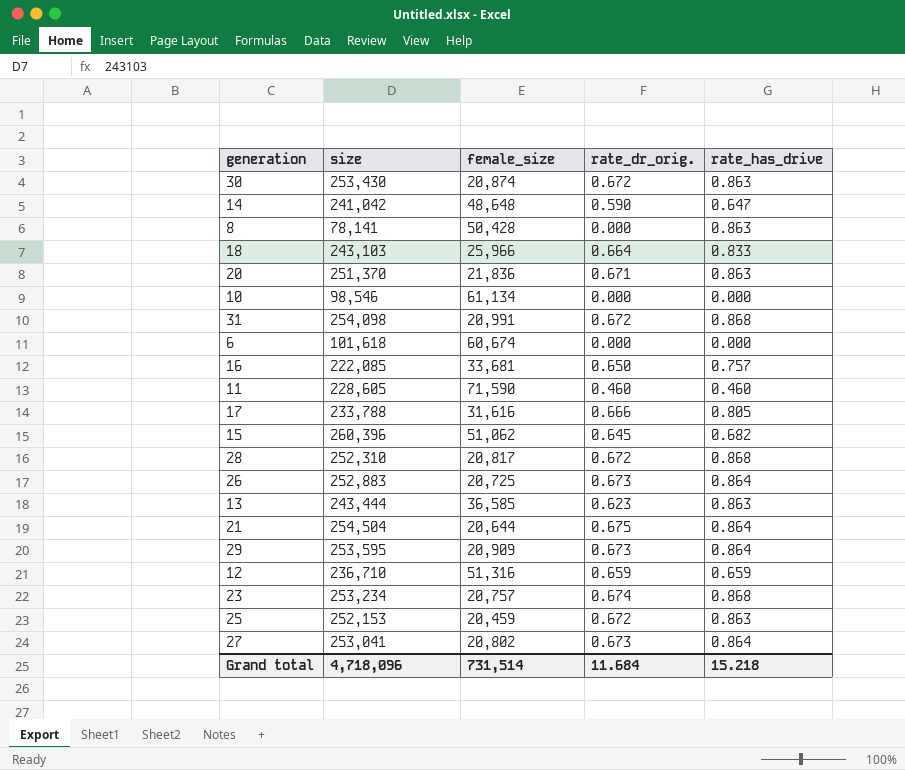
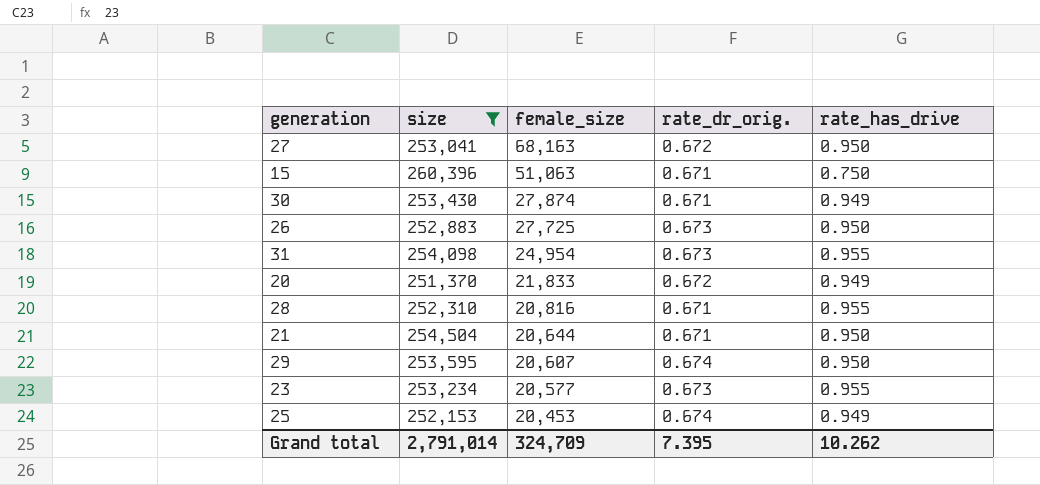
filter: none -> size >= 251,370
row order: none -> female_size descending
27 | female_size: 20,802 -> 68,163
27 | rate_dr_orig.: 0.673 -> 0.672
27 | rate_has_drive: 0.864 -> 0.950
15 | female_size: 51,062 -> 51,063
15 | rate_dr_orig.: 0.645 -> 0.671
15 | rate_has_drive: 0.682 -> 0.750
30 | female_size: 20,874 -> 27,874
30 | rate_dr_orig.: 0.672 -> 0.671
30 | rate_has_drive: 0.863 -> 0.949
26 | female_size: 20,725 -> 27,725
26 | rate_has_drive: 0.864 -> 0.950
31 | female_size: 20,991 -> 24,954
31 | rate_dr_orig.: 0.672 -> 0.673
31 | rate_has_drive: 0.868 -> 0.955
20 | female_size: 21,836 -> 21,833
20 | rate_dr_orig.: 0.671 -> 0.672
20 | rate_has_drive: 0.863 -> 0.949
28 | female_size: 20,817 -> 20,816
28 | rate_dr_orig.: 0.672 -> 0.671
28 | rate_has_drive: 0.868 -> 0.955
21 | rate_dr_orig.: 0.675 -> 0.671
21 | rate_has_drive: 0.864 -> 0.950
29 | female_size: 20,909 -> 20,607
29 | rate_dr_orig.: 0.673 -> 0.674
29 | rate_has_drive: 0.864 -> 0.950
23 | female_size: 20,757 -> 20,577
23 | rate_dr_orig.: 0.674 -> 0.673
23 | rate_has_drive: 0.868 -> 0.955
25 | female_size: 20,459 -> 20,453
25 | rate_dr_orig.: 0.672 -> 0.674
25 | rate_has_drive: 0.863 -> 0.949
Grand total | size: 4,718,096 -> 2,791,014
Grand total | female_size: 731,514 -> 324,709
Grand total | rate_dr_orig.: 11.684 -> 7.395
Grand total | rate_has_drive: 15.218 -> 10.262

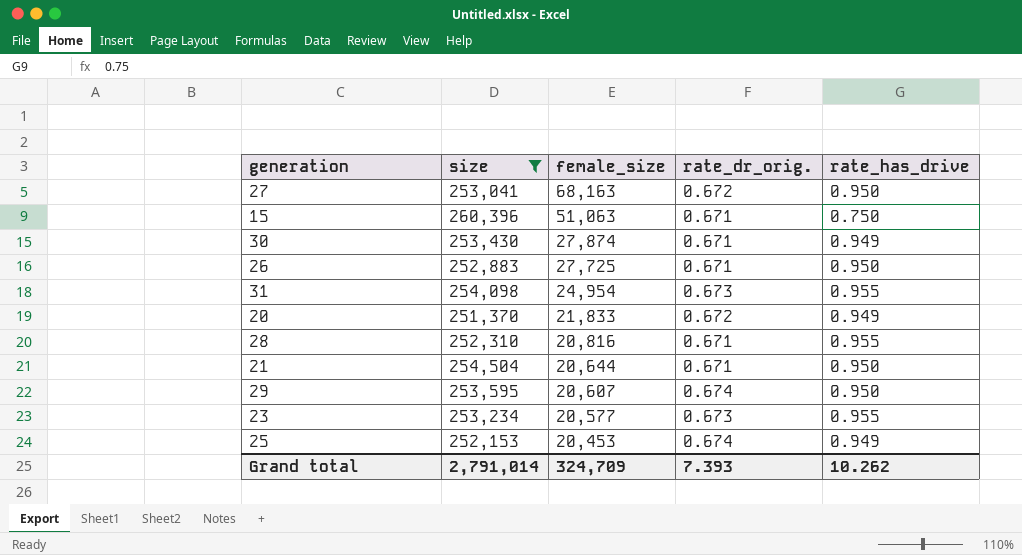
26 | rate_dr_orig.: 0.673 -> 0.671
Grand total | rate_dr_orig.: 7.395 -> 7.393

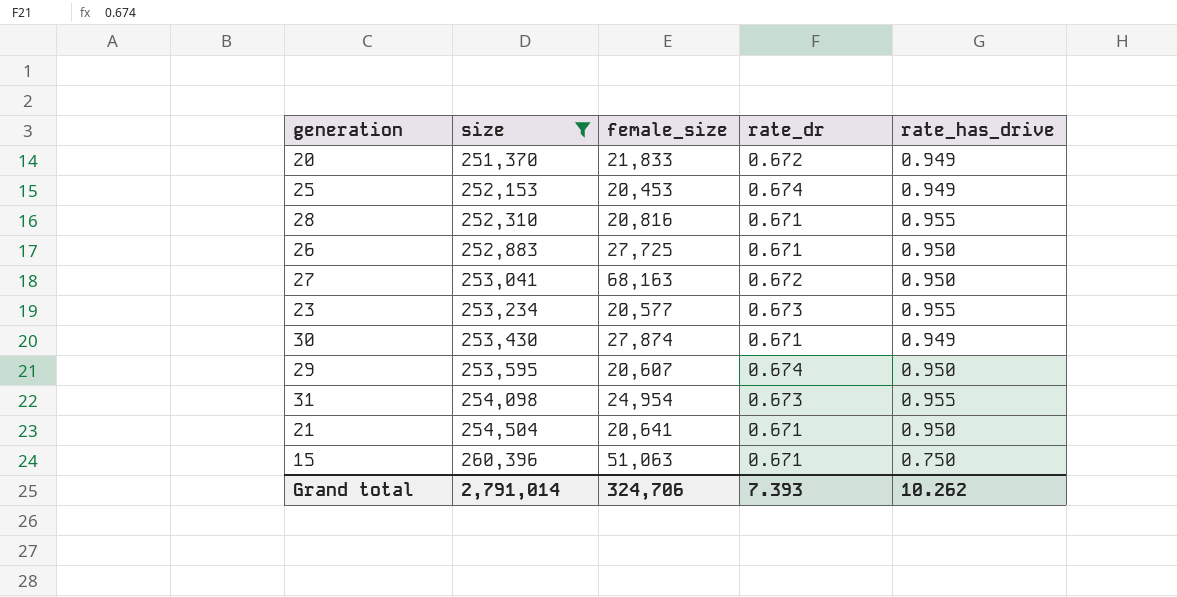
row order: female_size descending -> size ascending
column name: rate_dr_orig. -> rate_dr
21 | female_size: 20,644 -> 20,641
Grand total | female_size: 324,709 -> 324,706

